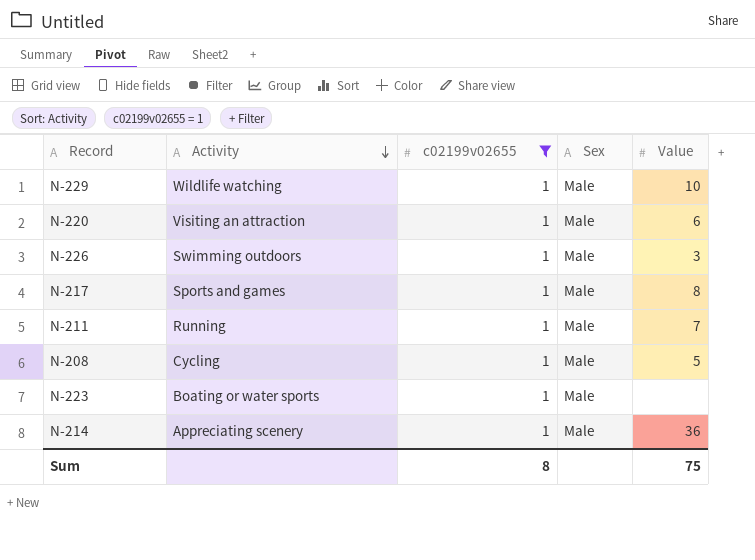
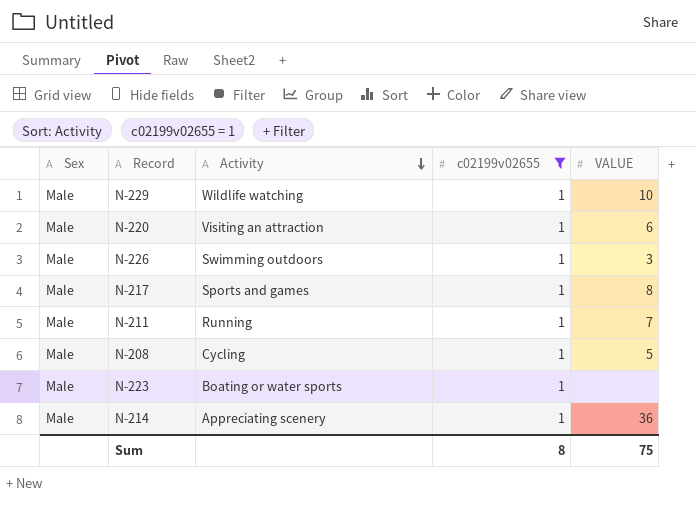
column Sex | position: 4 -> 1
column name: Value -> VALUE

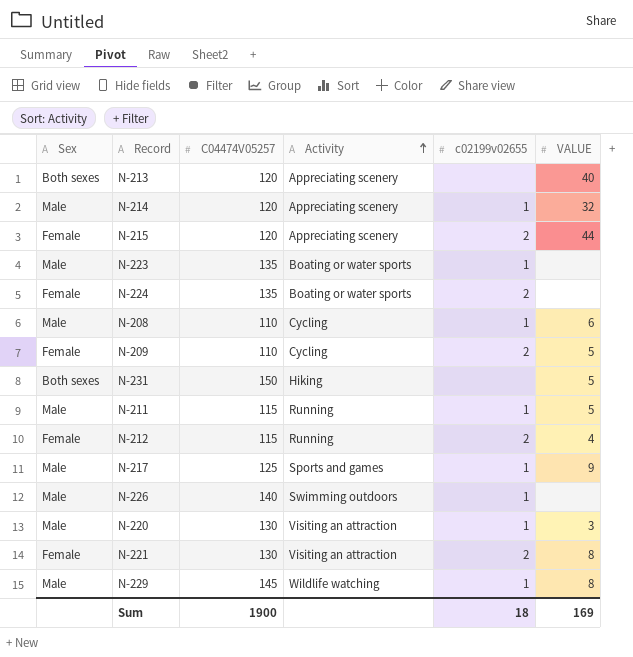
filter: c02199v02655 = 1 -> none
row order: Activity descending -> Activity ascending
column C04474V05257 | position: none -> 3
N-214 | VALUE: 36 -> 32
N-208 | VALUE: 5 -> 6
N-211 | VALUE: 7 -> 5
N-217 | VALUE: 8 -> 9
N-226 | VALUE: 3 -> none
N-220 | VALUE: 6 -> 3
N-229 | VALUE: 10 -> 8
Sum | c02199v02655: 8 -> 18
Sum | VALUE: 75 -> 169

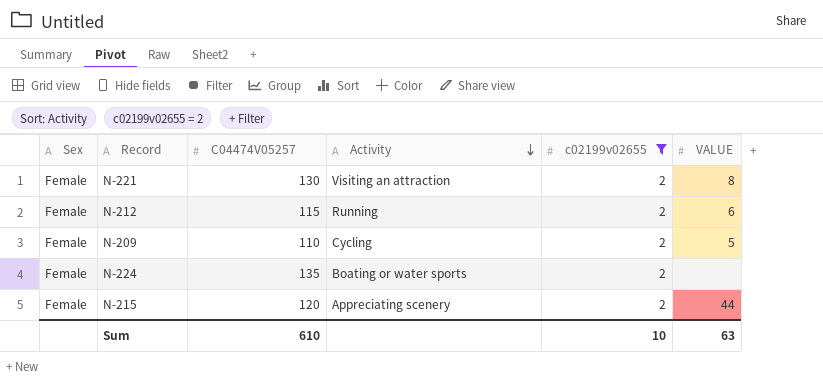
filter: none -> c02199v02655 = 2
row order: Activity ascending -> Activity descending
N-212 | VALUE: 4 -> 6
Sum | C04474V05257: 1900 -> 610
Sum | c02199v02655: 18 -> 10
Sum | VALUE: 169 -> 63

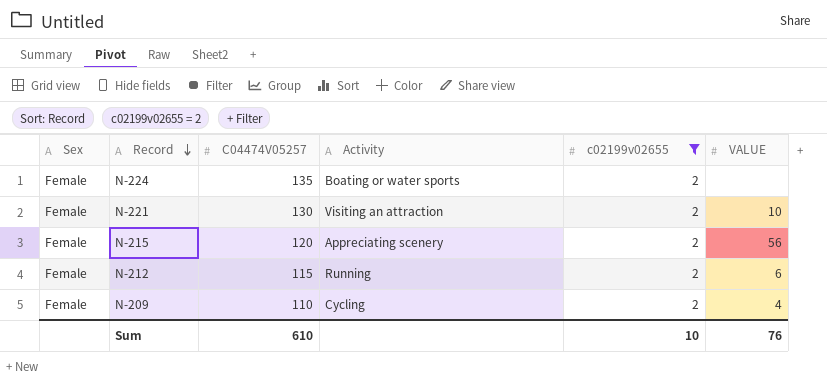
row order: Activity descending -> Record descending
N-221 | VALUE: 8 -> 10
N-215 | VALUE: 44 -> 56
N-209 | VALUE: 5 -> 4
Sum | VALUE: 63 -> 76

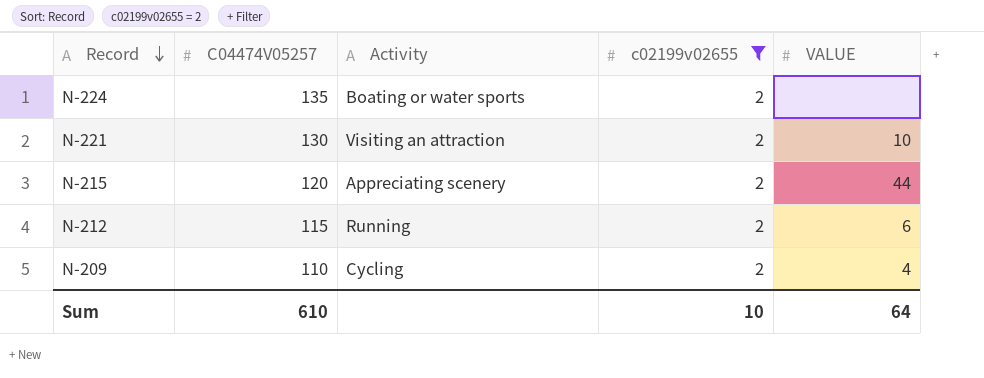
column Sex | position: 1 -> none
N-215 | VALUE: 56 -> 44
Sum | VALUE: 76 -> 64

